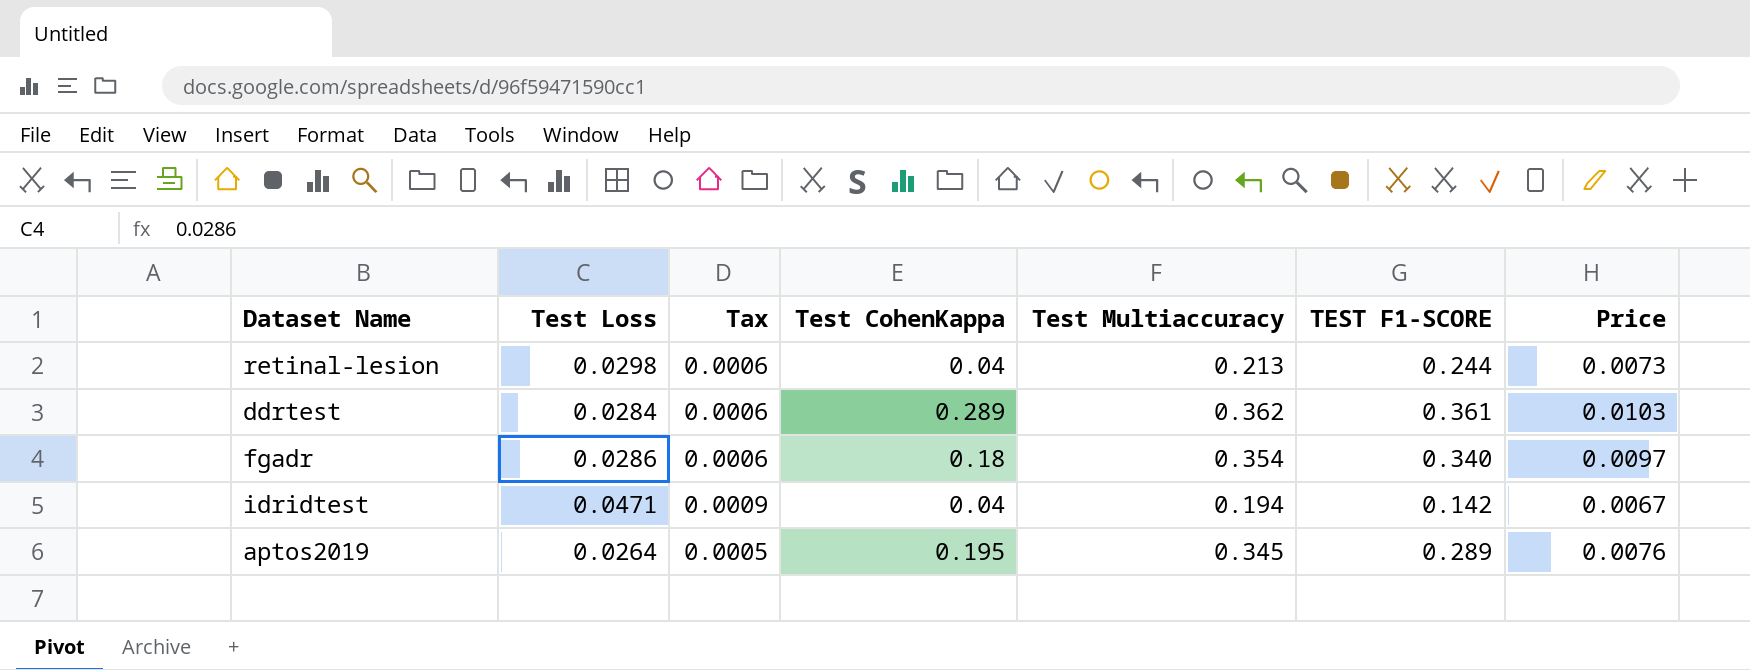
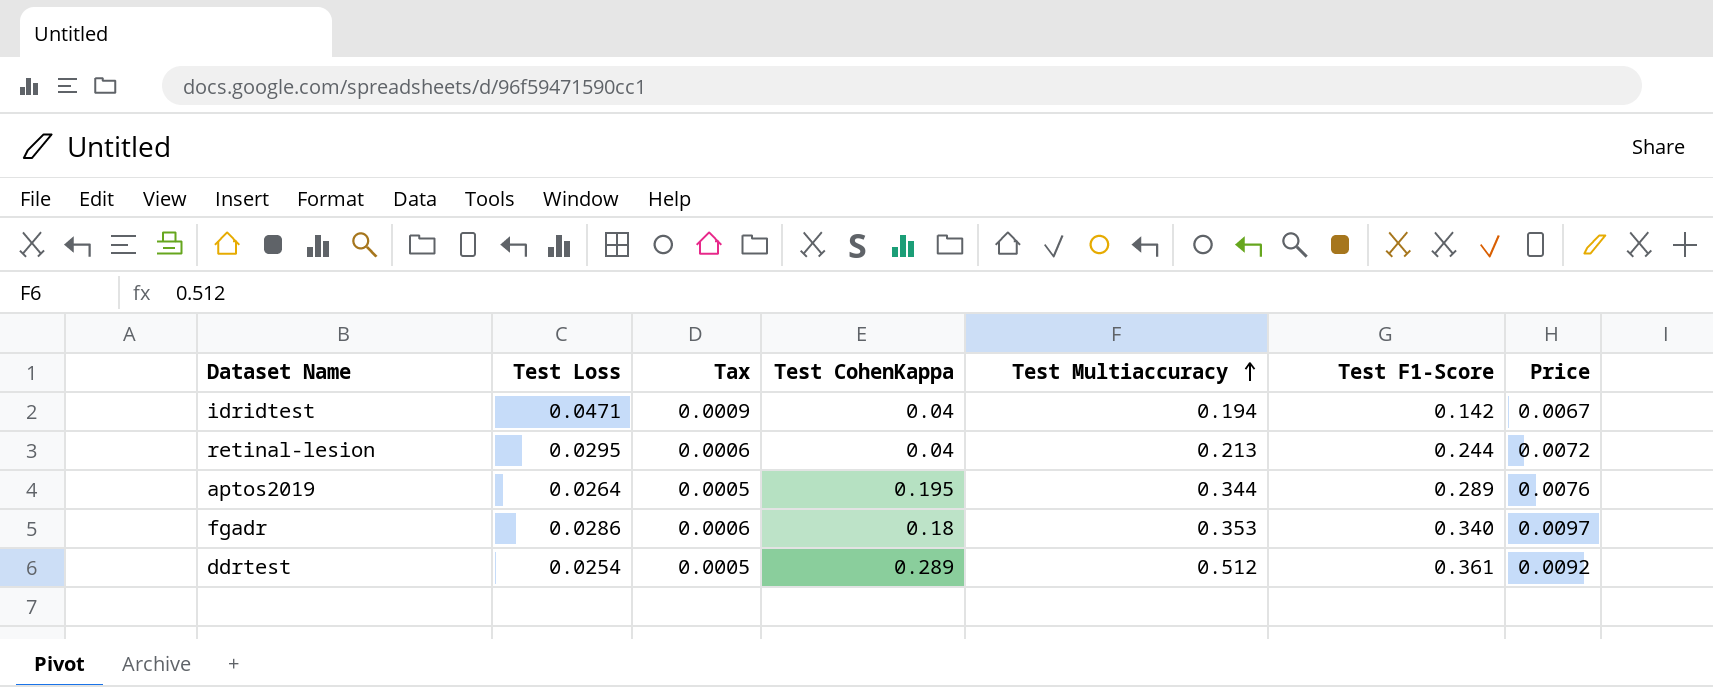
row order: none -> Test Multiaccuracy ascending
column name: TEST F1-SCORE -> Test F1-Score
retinal-lesion | Test Loss: 0.0298 -> 0.0295
retinal-lesion | Price: 0.0073 -> 0.0072
aptos2019 | Test Multiaccuracy: 0.345 -> 0.344
fgadr | Test Multiaccuracy: 0.354 -> 0.353
ddrtest | Test Loss: 0.0284 -> 0.0254
ddrtest | Tax: 0.0006 -> 0.0005
ddrtest | Test Multiaccuracy: 0.362 -> 0.512
ddrtest | Price: 0.0103 -> 0.0092

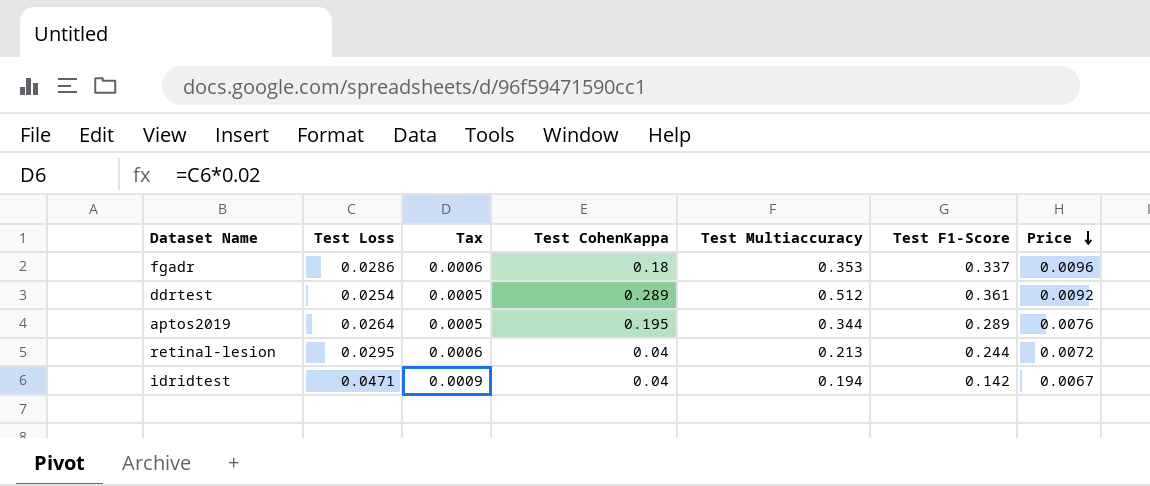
row order: Test Multiaccuracy ascending -> Price descending
fgadr | Test F1-Score: 0.340 -> 0.337
fgadr | Price: 0.0097 -> 0.0096

